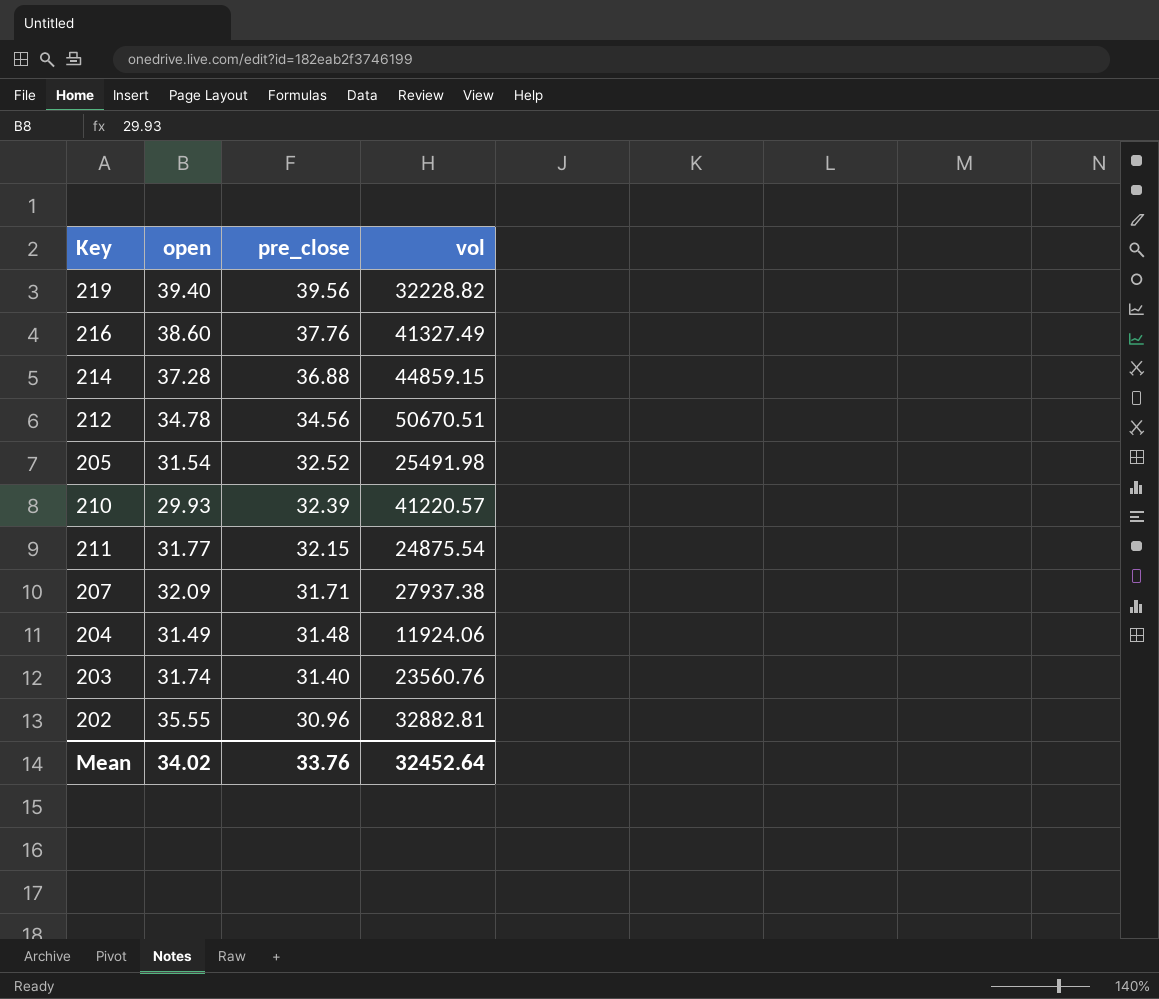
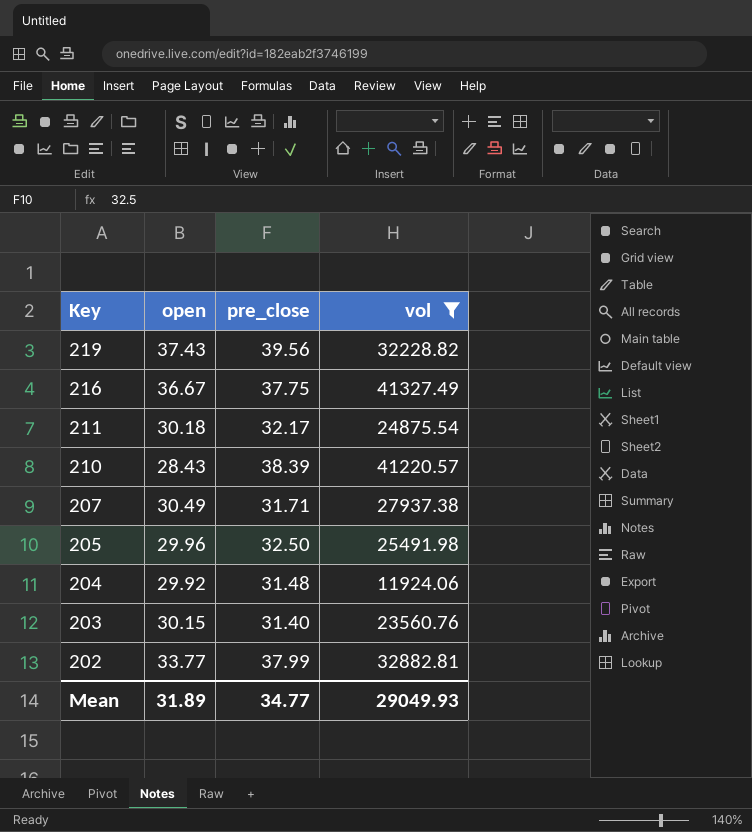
filter: none -> vol <= 41327.49
row order: pre_close descending -> Key descending
219 | open: 39.40 -> 37.43
216 | open: 38.60 -> 36.67
216 | pre_close: 37.76 -> 37.75
211 | open: 31.77 -> 30.18
211 | pre_close: 32.15 -> 32.17
210 | open: 29.93 -> 28.43
210 | pre_close: 32.39 -> 38.39
207 | open: 32.09 -> 30.49
205 | open: 31.54 -> 29.96
205 | pre_close: 32.52 -> 32.50
204 | open: 31.49 -> 29.92
203 | open: 31.74 -> 30.15
202 | open: 35.55 -> 33.77
202 | pre_close: 30.96 -> 37.99
Mean | open: 34.02 -> 31.89
Mean | pre_close: 33.76 -> 34.77
Mean | vol: 32452.64 -> 29049.93

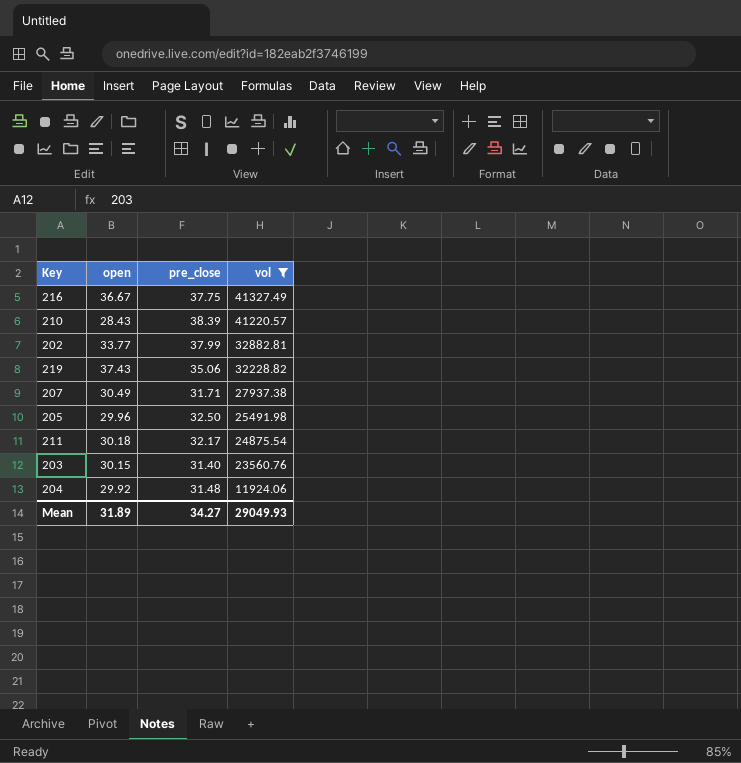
row order: Key descending -> vol descending
219 | pre_close: 39.56 -> 35.06
Mean | pre_close: 34.77 -> 34.27

